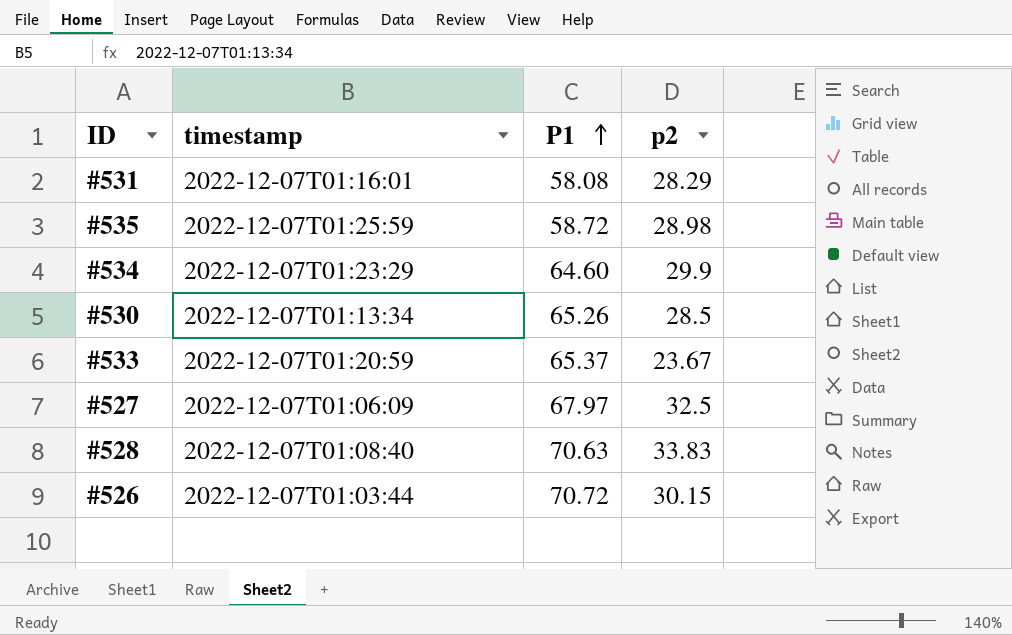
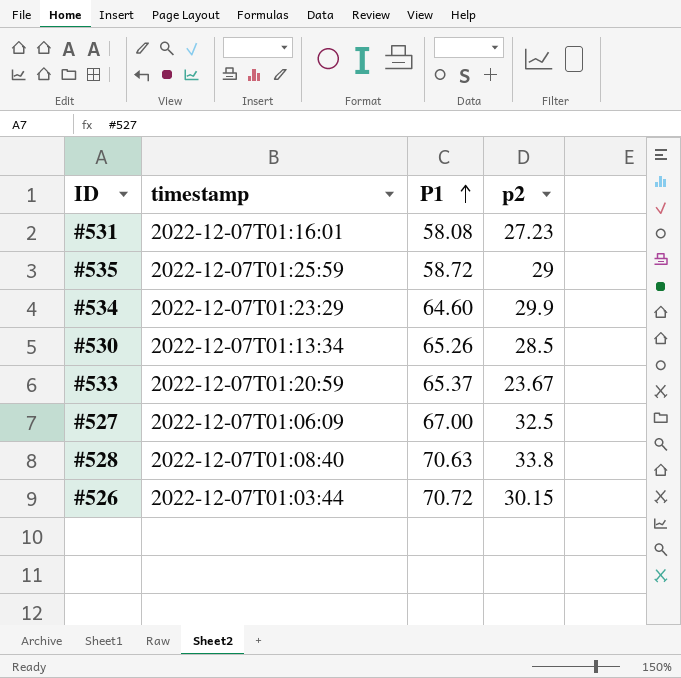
#531 | p2: 28.29 -> 27.23
#535 | p2: 28.98 -> 29
#527 | P1: 67.97 -> 67.00
#528 | p2: 33.83 -> 33.8

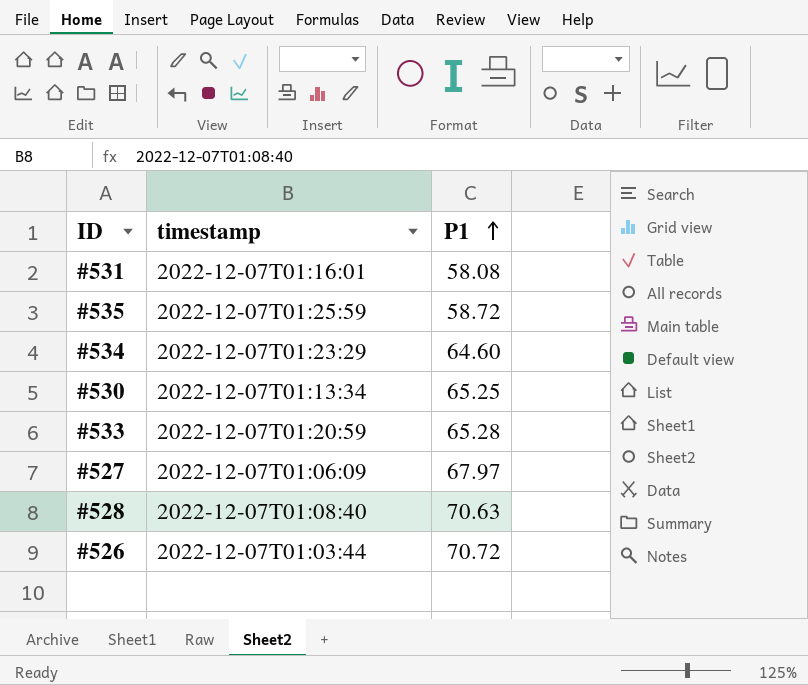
column p2 | position: 4 -> none
#530 | P1: 65.26 -> 65.25
#533 | P1: 65.37 -> 65.28
#527 | P1: 67.00 -> 67.97

